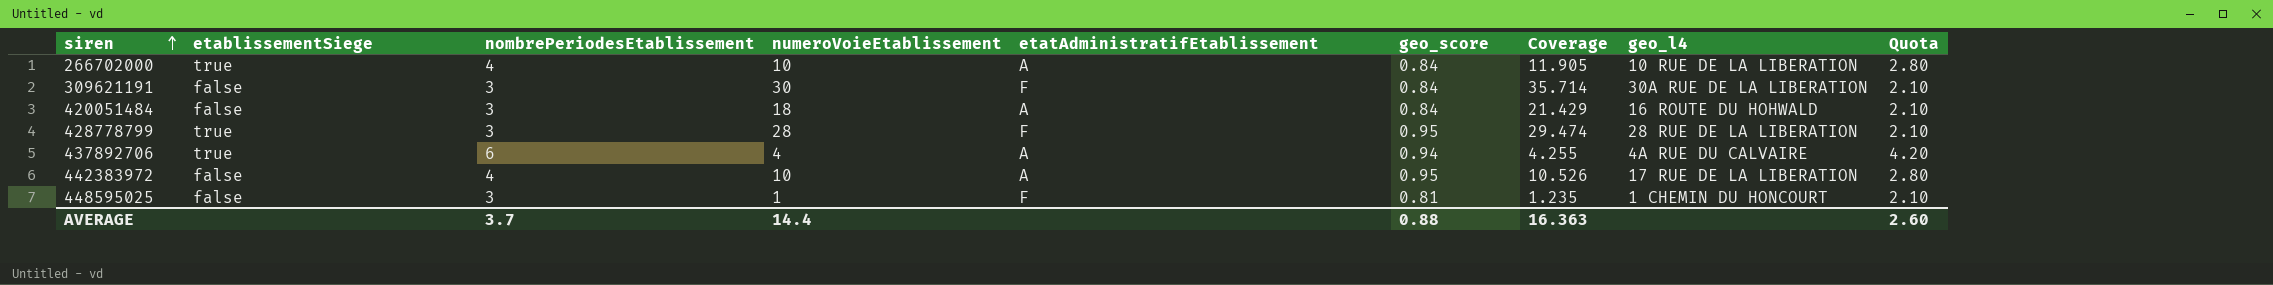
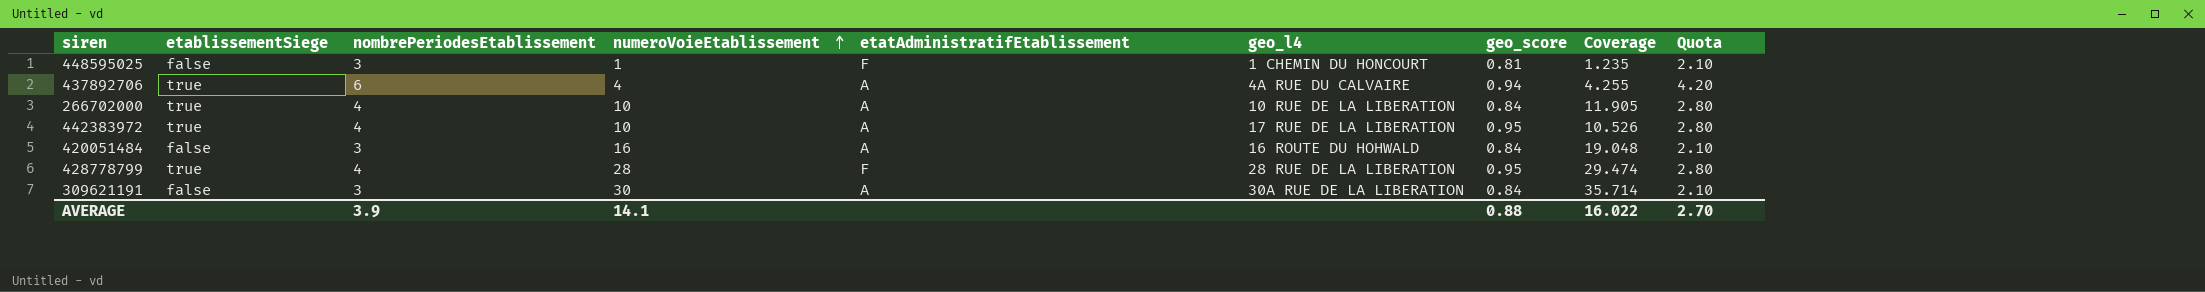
row order: siren ascending -> numeroVoieEtablissement ascending
column geo_l4 | position: 8 -> 6
442383972 | etablissementSiege: false -> true
420051484 | numeroVoieEtablissement: 18 -> 16
420051484 | Coverage: 21.429 -> 19.048
428778799 | nombrePeriodesEtablissement: 3 -> 4
428778799 | Quota: 2.10 -> 2.80
309621191 | etatAdministratifEtablissement: F -> A
AVERAGE | nombrePeriodesEtablissement: 3.7 -> 3.9
AVERAGE | numeroVoieEtablissement: 14.4 -> 14.1
AVERAGE | Coverage: 16.363 -> 16.022
AVERAGE | Quota: 2.60 -> 2.70

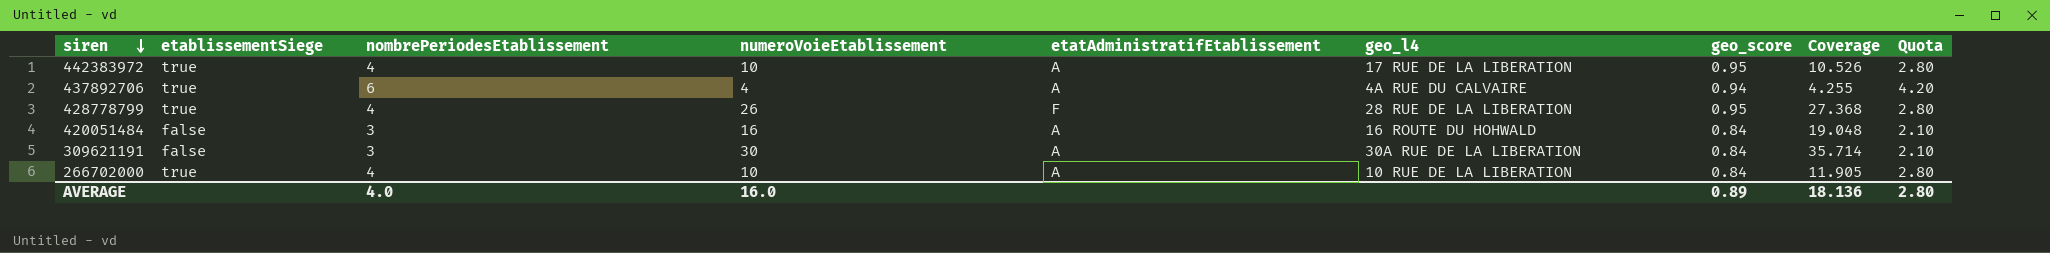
row order: numeroVoieEtablissement ascending -> siren descending
row 448595025: false | 3 | 1 | F | 1 CHEMIN DU HONCOURT | 0.81 | 1.235 | 2.10 -> none
428778799 | numeroVoieEtablissement: 28 -> 26
428778799 | Coverage: 29.474 -> 27.368
AVERAGE | nombrePeriodesEtablissement: 3.9 -> 4.0
AVERAGE | numeroVoieEtablissement: 14.1 -> 16.0
AVERAGE | geo_score: 0.88 -> 0.89
AVERAGE | Coverage: 16.022 -> 18.136
AVERAGE | Quota: 2.70 -> 2.80

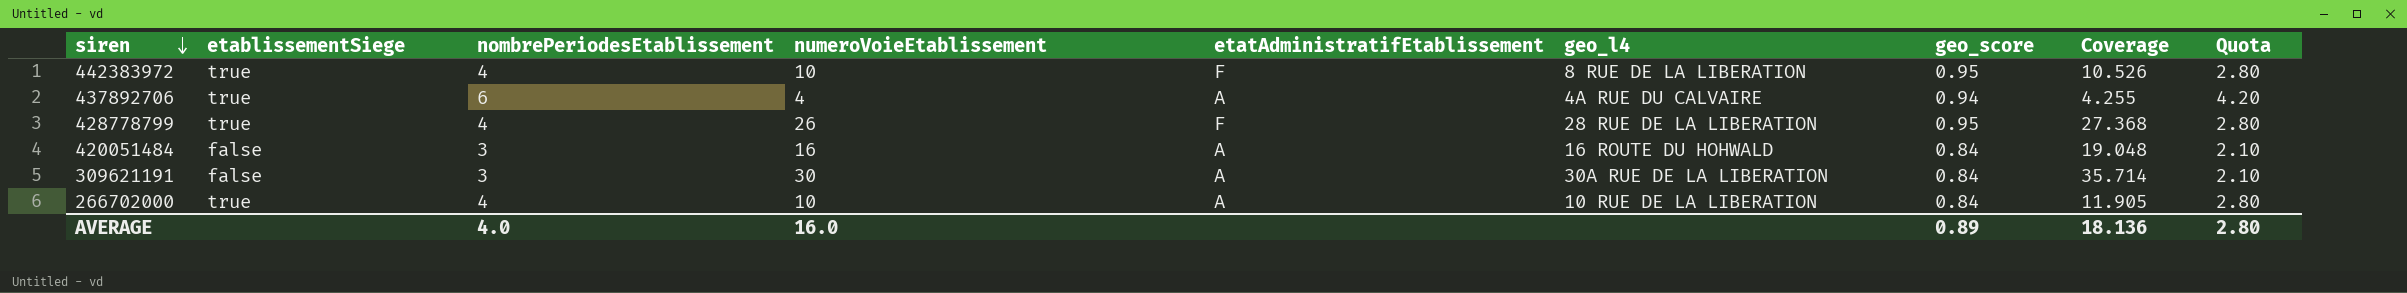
442383972 | etatAdministratifEtablissement: A -> F
442383972 | geo_l4: 17 RUE DE LA LIBERATION -> 8 RUE DE LA LIBERATION

